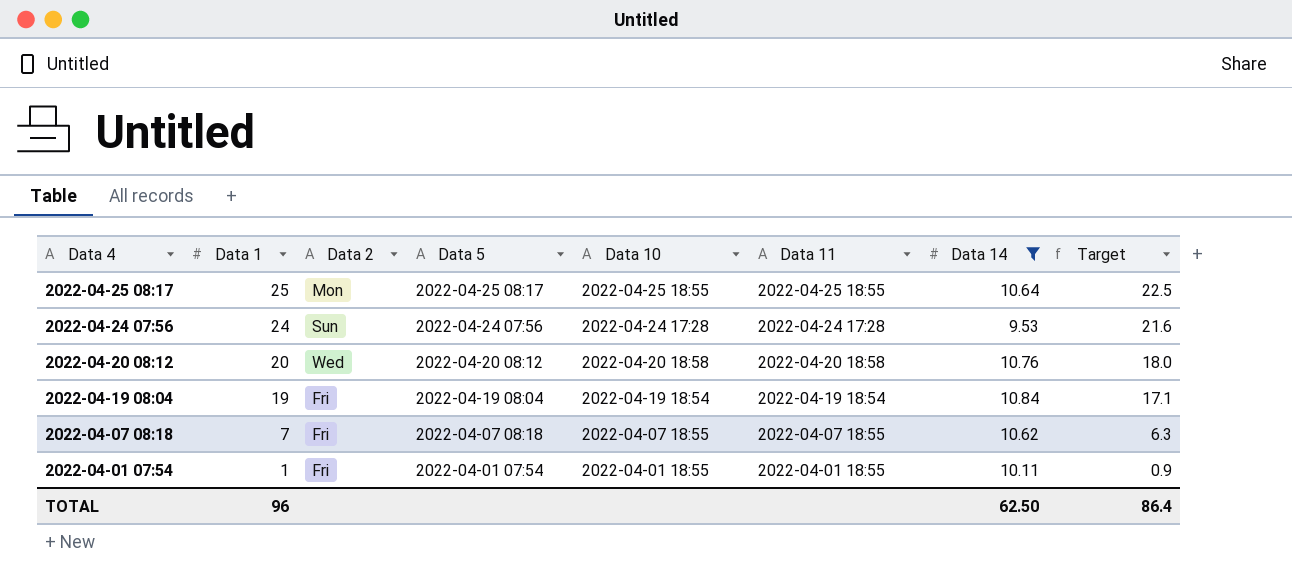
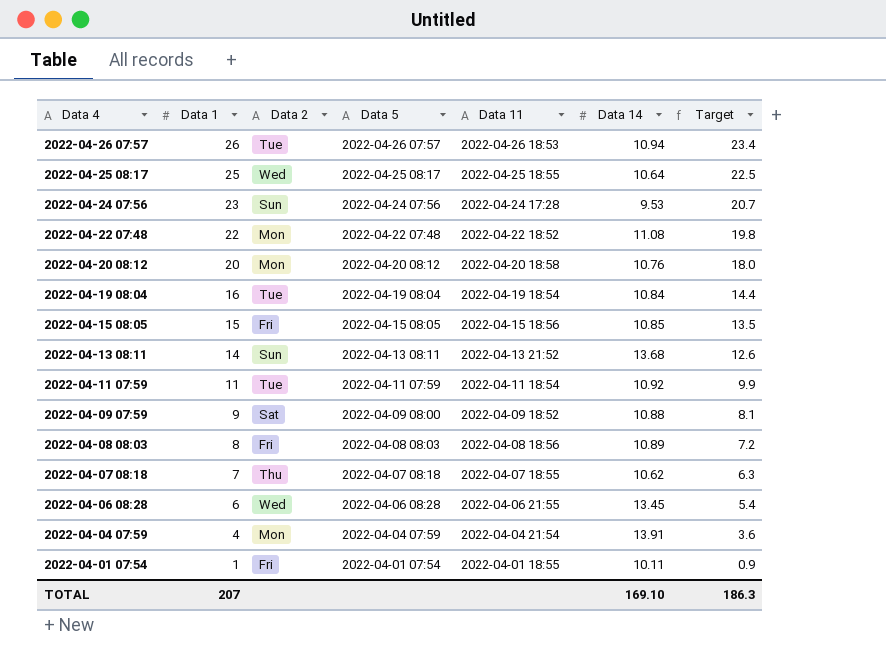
filter: Data 14 <= 10.84 -> none
column Data 10 | position: 5 -> none
2022-04-25 08:17 | Data 2: Mon -> Wed
2022-04-24 07:56 | Data 1: 24 -> 23
2022-04-24 07:56 | Target: 21.6 -> 20.7
2022-04-20 08:12 | Data 2: Wed -> Mon
2022-04-19 08:04 | Data 1: 19 -> 16
2022-04-19 08:04 | Data 2: Fri -> Tue
2022-04-19 08:04 | Target: 17.1 -> 14.4
2022-04-07 08:18 | Data 2: Fri -> Thu
TOTAL | Data 1: 96 -> 207
TOTAL | Data 14: 62.50 -> 169.10
TOTAL | Target: 86.4 -> 186.3

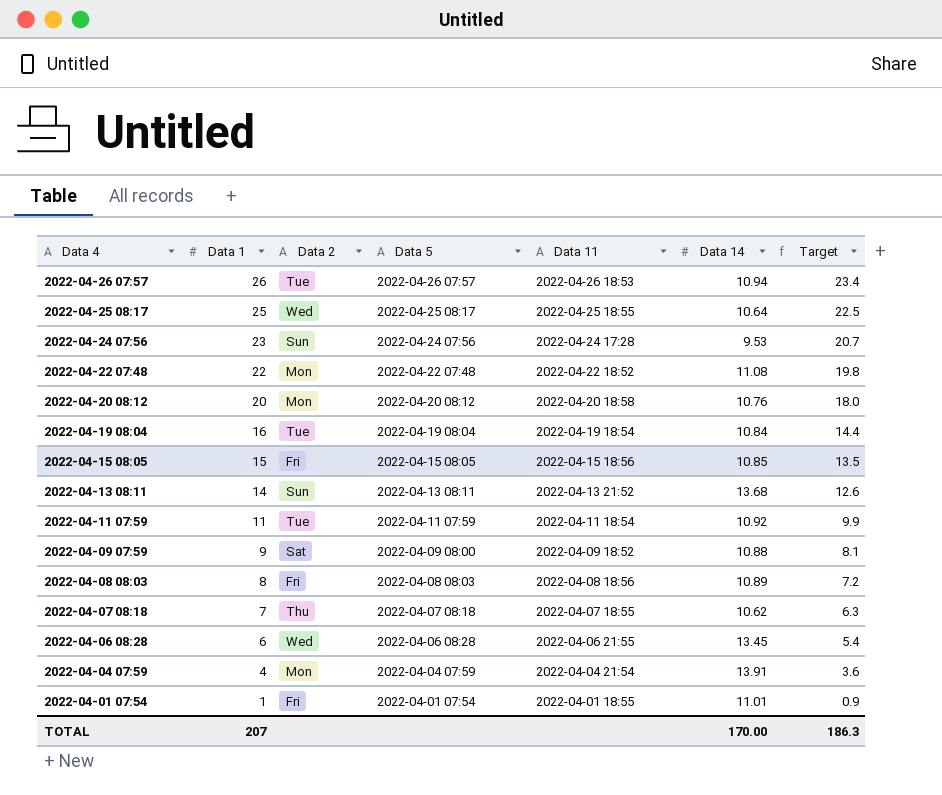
2022-04-01 07:54 | Data 14: 10.11 -> 11.01
TOTAL | Data 14: 169.10 -> 170.00

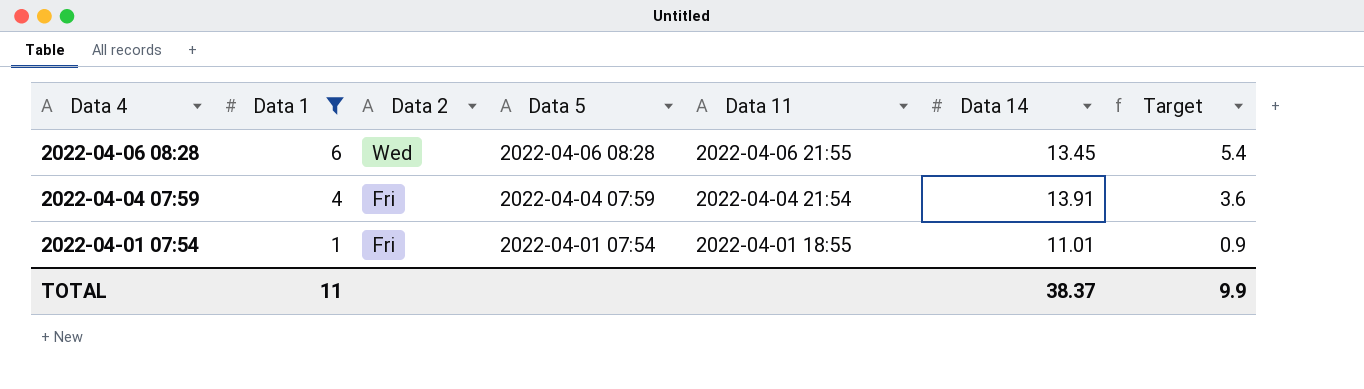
filter: none -> Data 1 <= 6
2022-04-04 07:59 | Data 2: Mon -> Fri
TOTAL | Data 1: 207 -> 11
TOTAL | Data 14: 170.00 -> 38.37
TOTAL | Target: 186.3 -> 9.9

